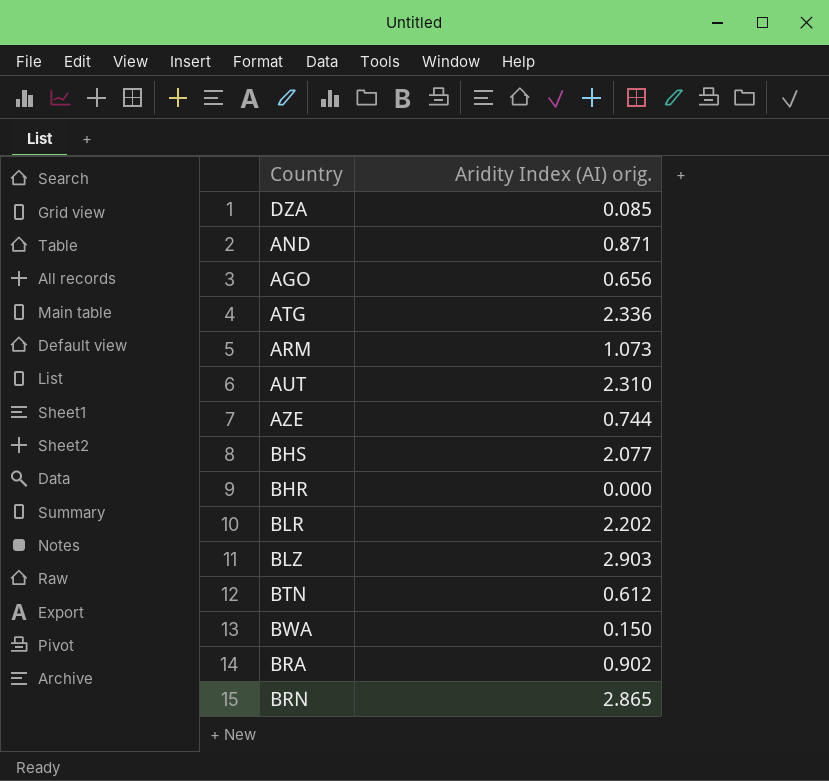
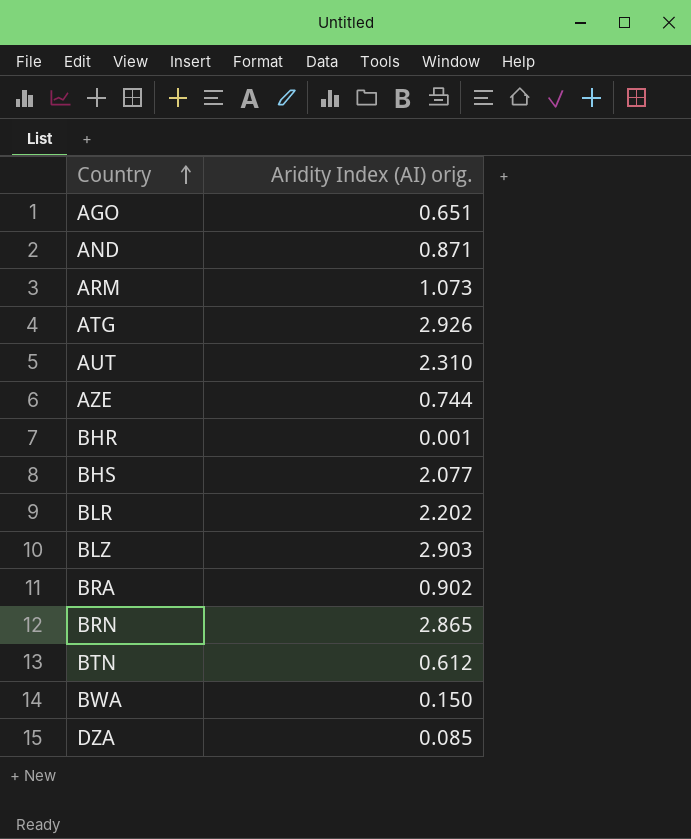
row order: none -> Country ascending
AGO | Aridity Index (AI) orig.: 0.656 -> 0.651
ATG | Aridity Index (AI) orig.: 2.336 -> 2.926
BHR | Aridity Index (AI) orig.: 0.000 -> 0.001

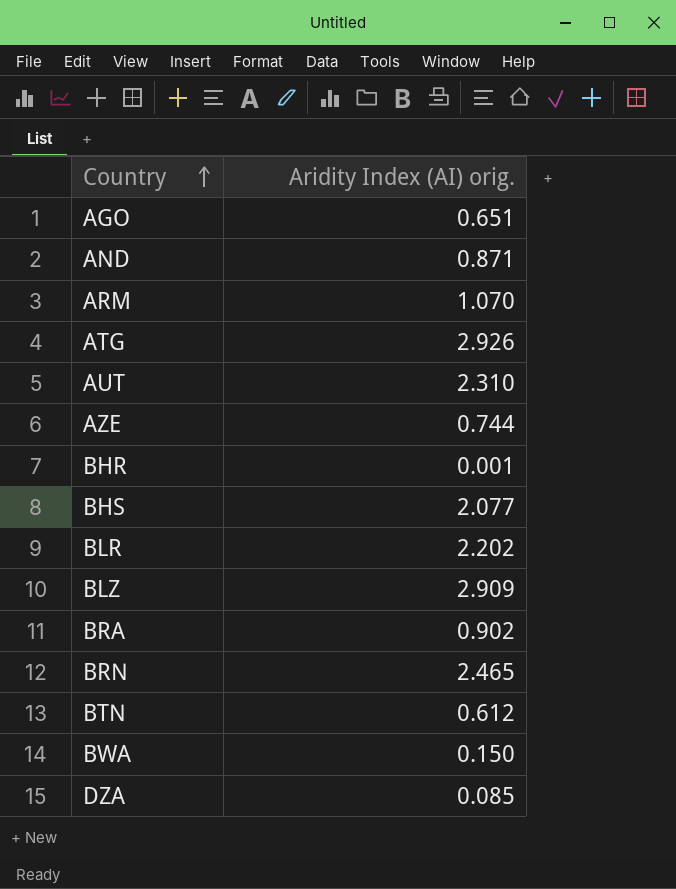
ARM | Aridity Index (AI) orig.: 1.073 -> 1.070
BLZ | Aridity Index (AI) orig.: 2.903 -> 2.909
BRN | Aridity Index (AI) orig.: 2.865 -> 2.465

